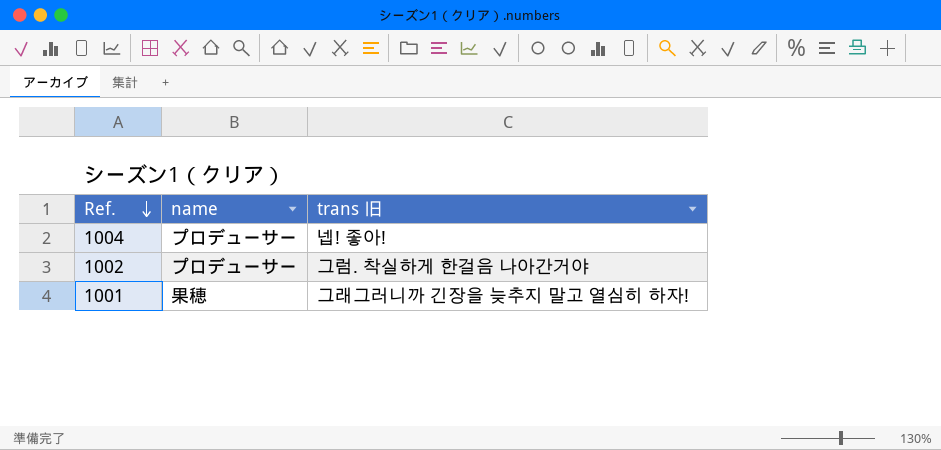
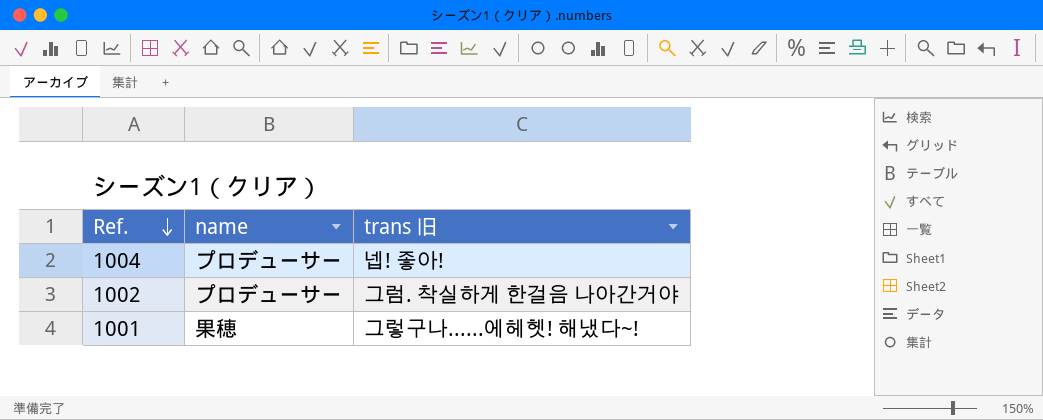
1001 | trans 旧: 그래그러니까 긴장을 늦추지 말고 열심히 하자! -> 그렇구나......에헤헷! 해냈다~!

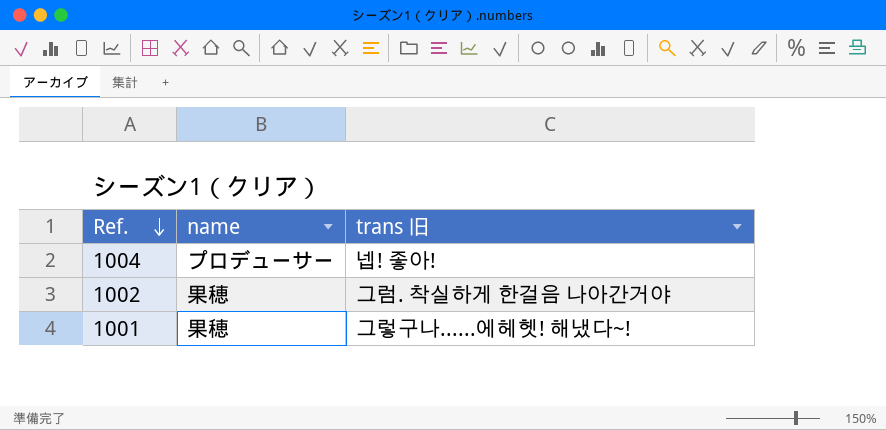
1002 | name: プロデューサー -> 果穂

